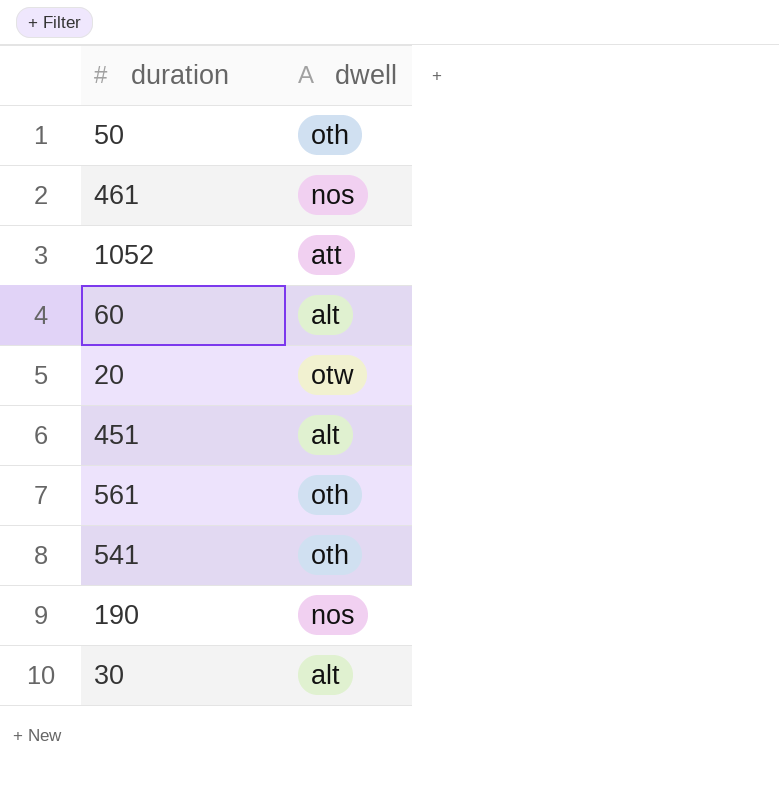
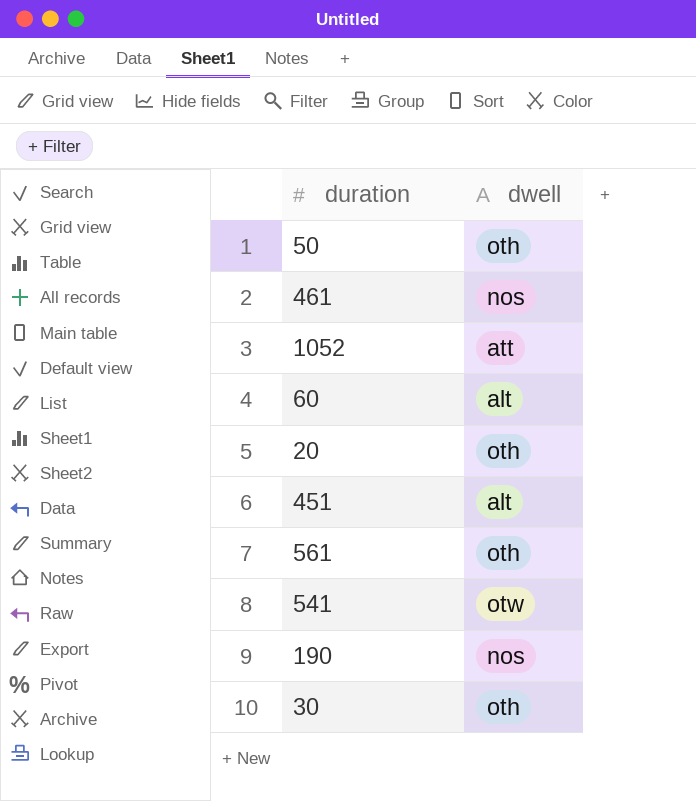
20 | dwell: otw -> oth
541 | dwell: oth -> otw
30 | dwell: alt -> oth

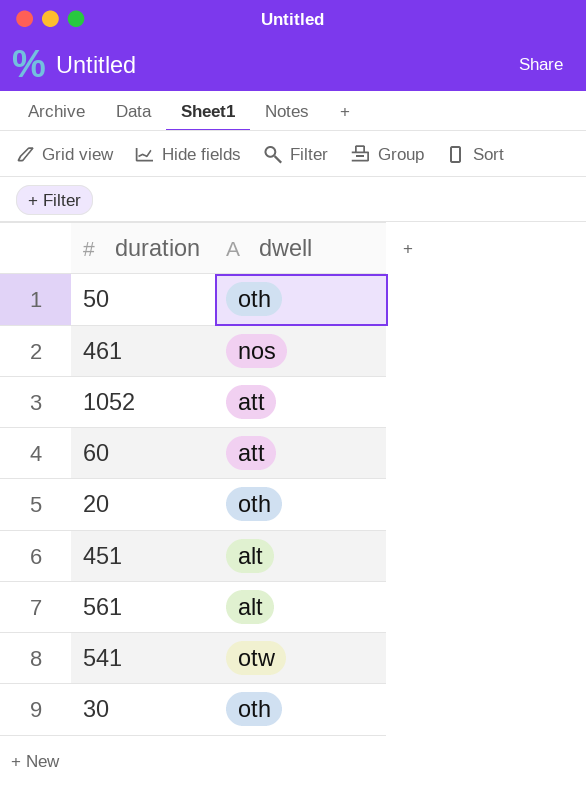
row 190: nos -> none
60 | dwell: alt -> att
561 | dwell: oth -> alt

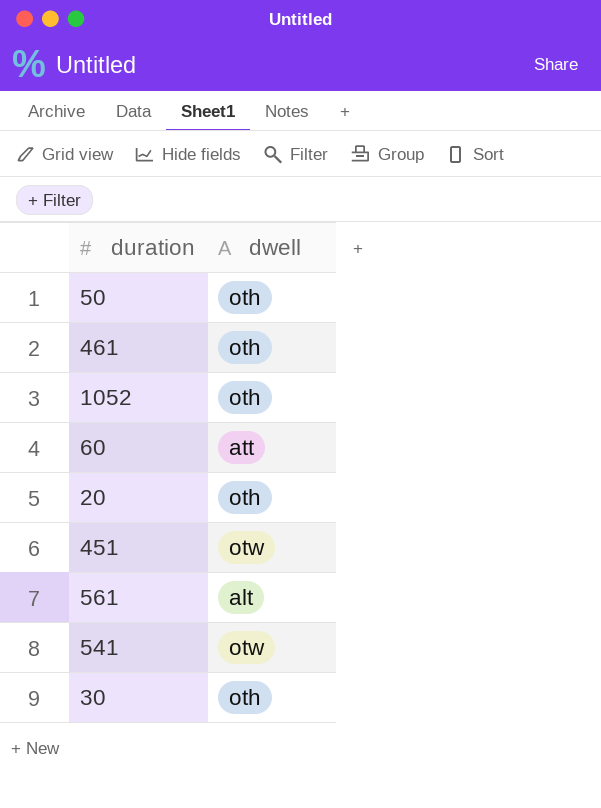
461 | dwell: nos -> oth
1052 | dwell: att -> oth
451 | dwell: alt -> otw

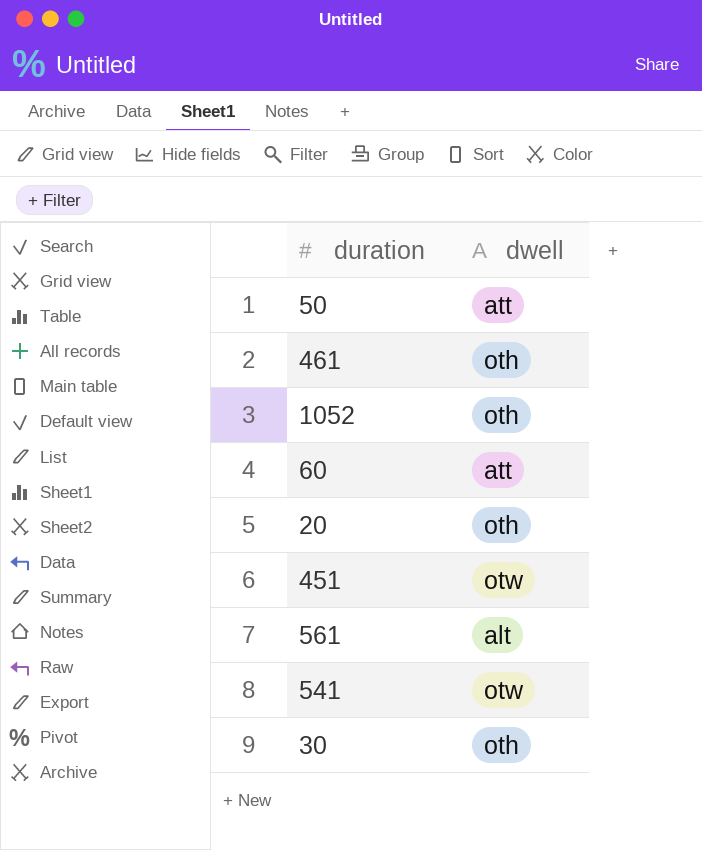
50 | dwell: oth -> att

